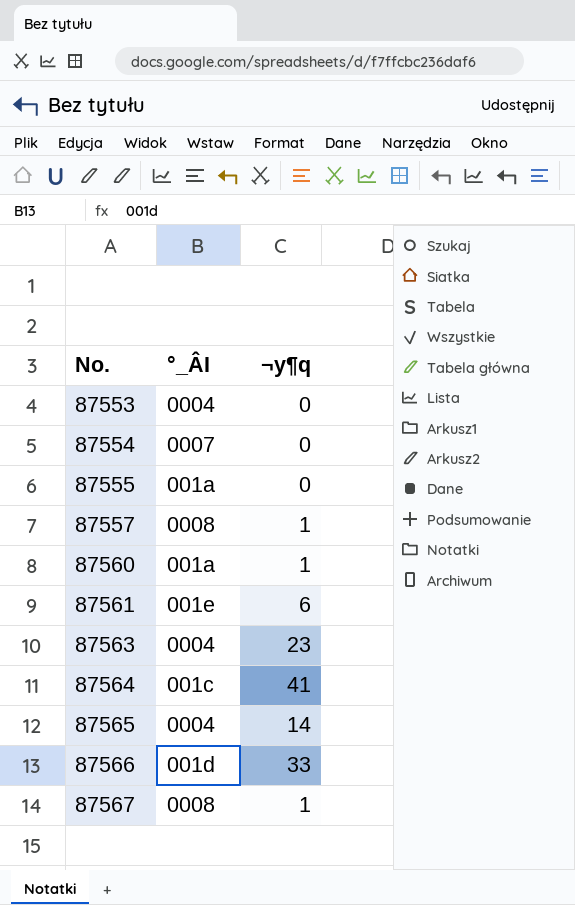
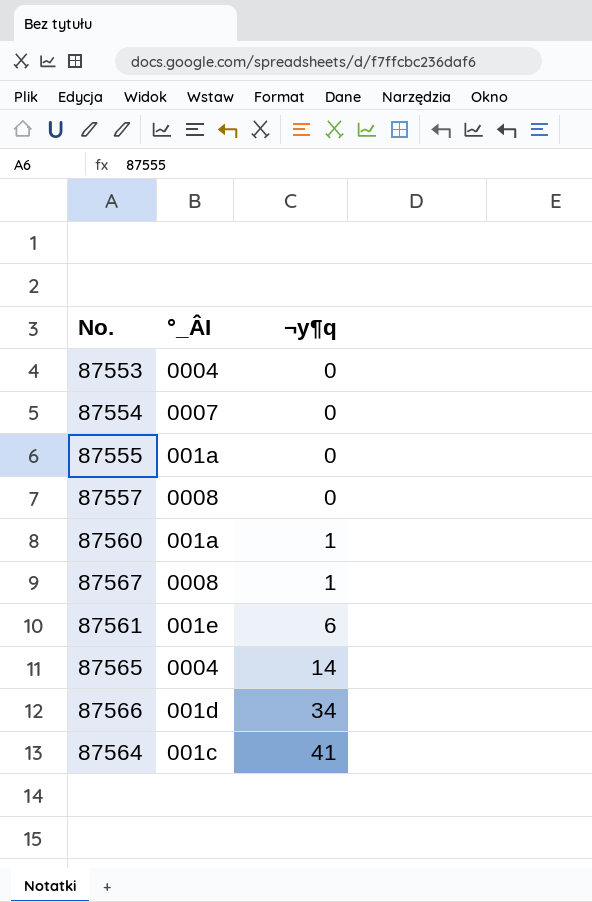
row order: No. ascending -> ¬y¶q ascending
row 87563: 0004 | 23 -> none
87557 | ¬y¶q: 1 -> 0
87566 | ¬y¶q: 33 -> 34

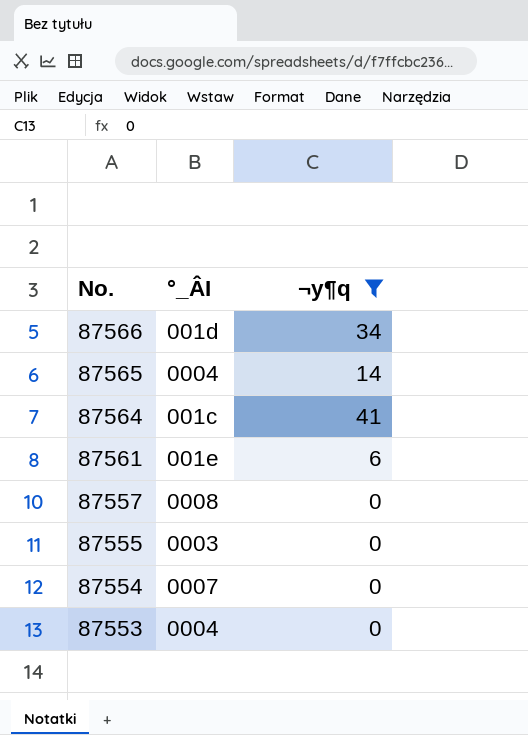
filter: none -> ¬y¶q != 1
row order: ¬y¶q ascending -> No. descending
87555 | °_ÂI: 001a -> 0003

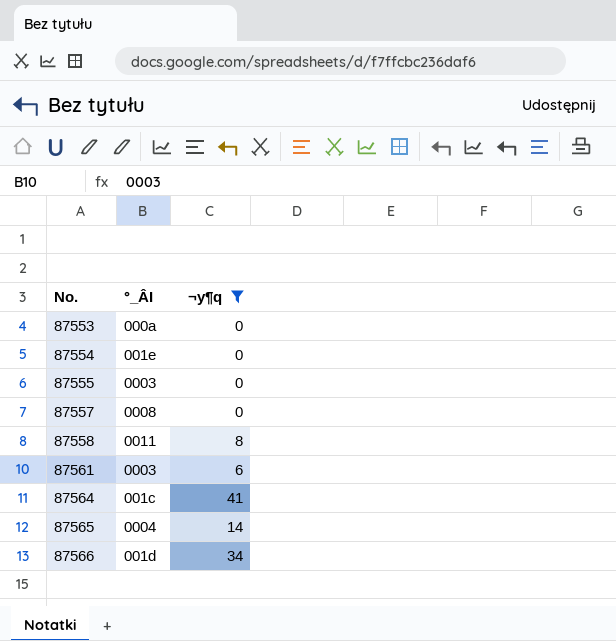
row order: No. descending -> No. ascending
87553 | °_ÂI: 0004 -> 000a
87554 | °_ÂI: 0007 -> 001e
row 87558: none -> 0011 | 8
87561 | °_ÂI: 001e -> 0003

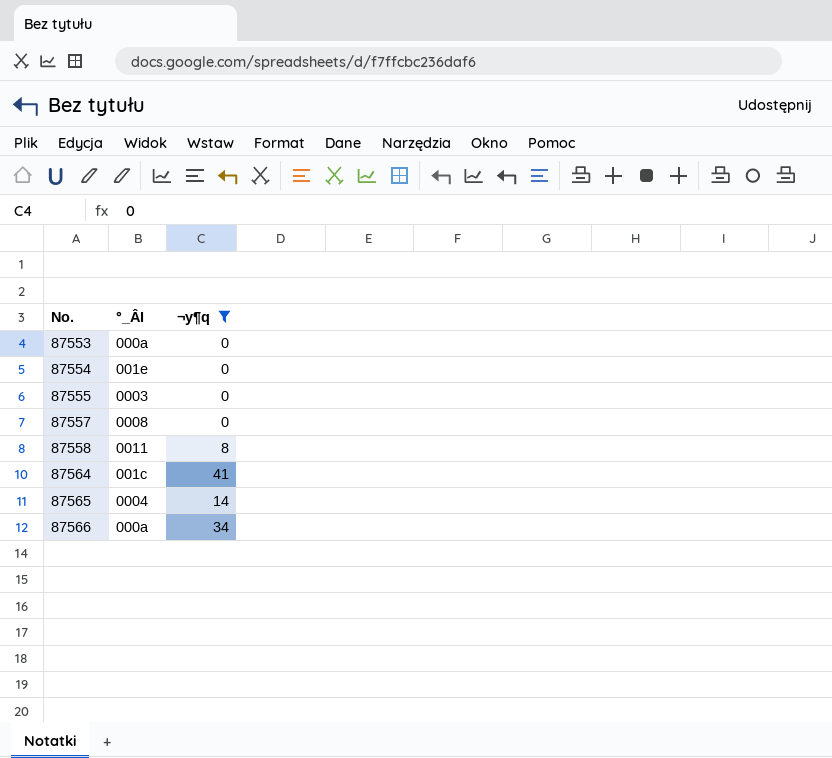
row 87561: 0003 | 6 -> none
87566 | °_ÂI: 001d -> 000a

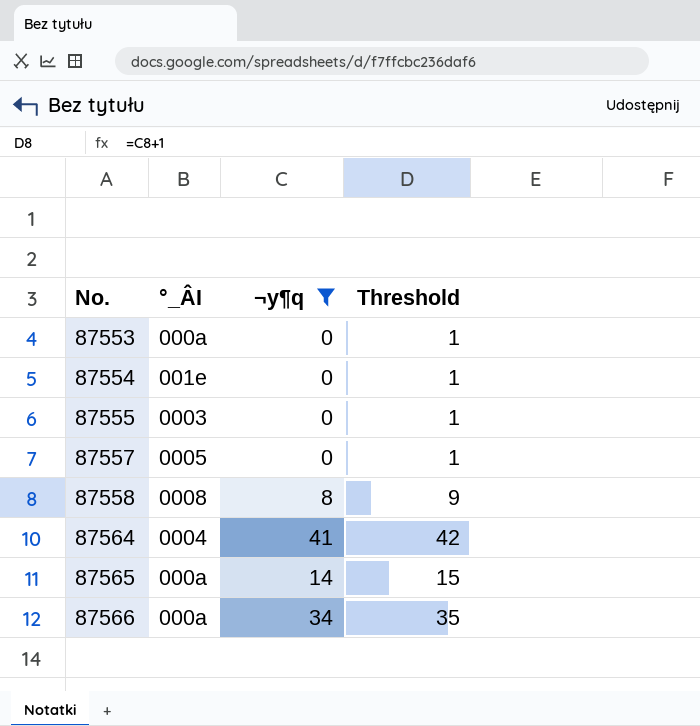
column Threshold | formula: none -> [¬y¶q] + 1
87557 | °_ÂI: 0008 -> 0005
87558 | °_ÂI: 0011 -> 0008
87564 | °_ÂI: 001c -> 0004
87565 | °_ÂI: 0004 -> 000a

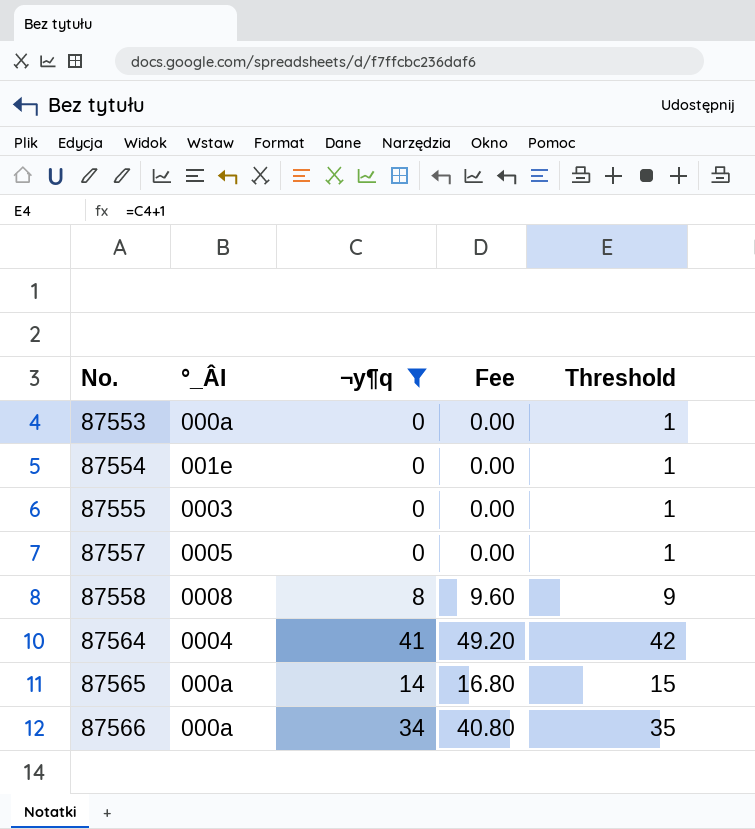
column Fee | formula: none -> [¬y¶q] * 1.2

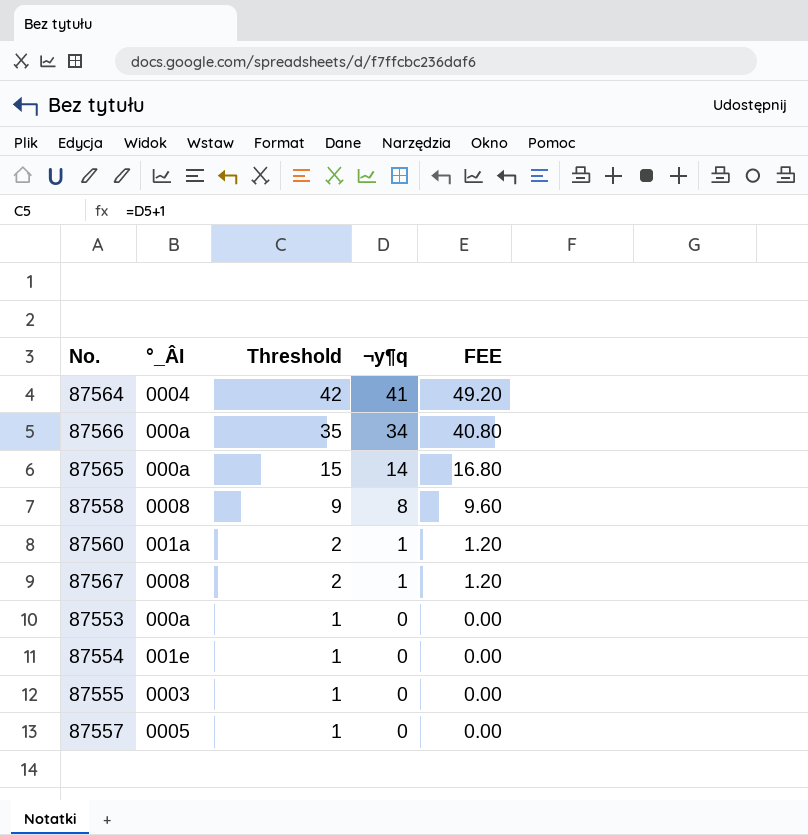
filter: ¬y¶q != 1 -> none
row order: No. ascending -> Threshold descending
column Threshold | position: 5 -> 3
column name: Fee -> FEE

